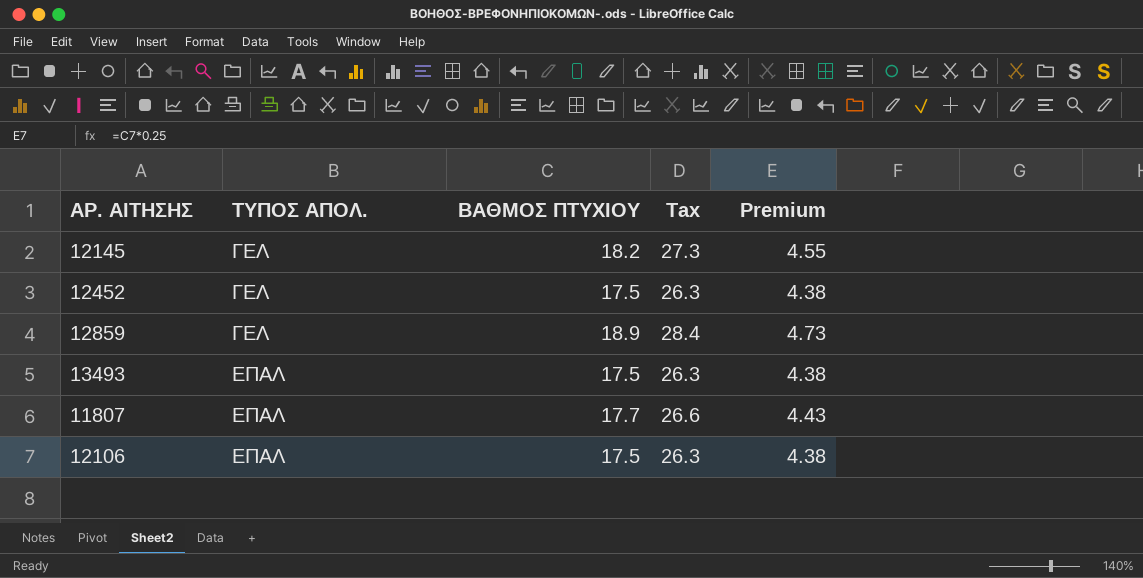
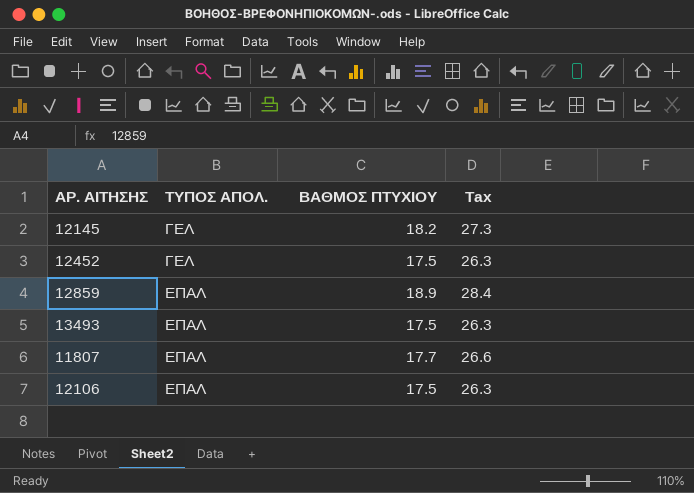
column Premium | formula: [ΒΑΘΜΟΣ ΠΤΥΧΙΟΥ] * 0.25 -> none
12859 | ΤΥΠΟΣ ΑΠΟΛ.: ΓΕΛ -> ΕΠΑΛ

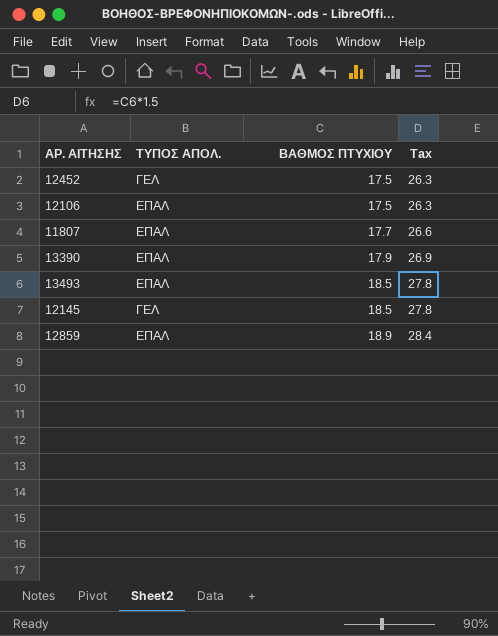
row order: ΤΥΠΟΣ ΑΠΟΛ. ascending -> ΒΑΘΜΟΣ ΠΤΥΧΙΟΥ ascending
row 13390: none -> ΕΠΑΛ | 17.9 | 26.9
13493 | ΒΑΘΜΟΣ ΠΤΥΧΙΟΥ: 17.5 -> 18.5
13493 | Tax: 26.3 -> 27.8
12145 | ΒΑΘΜΟΣ ΠΤΥΧΙΟΥ: 18.2 -> 18.5
12145 | Tax: 27.3 -> 27.8

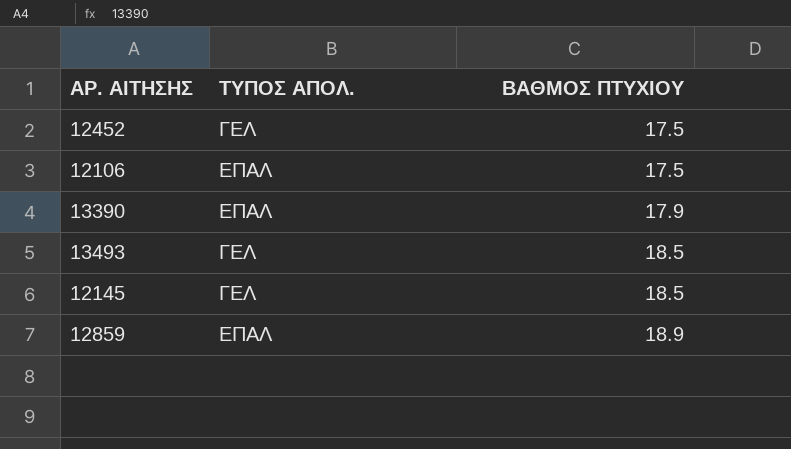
column Tax | formula: [ΒΑΘΜΟΣ ΠΤΥΧΙΟΥ] * 1.5 -> none
row 11807: ΕΠΑΛ | 17.7 | 26.6 -> none
13493 | ΤΥΠΟΣ ΑΠΟΛ.: ΕΠΑΛ -> ΓΕΛ

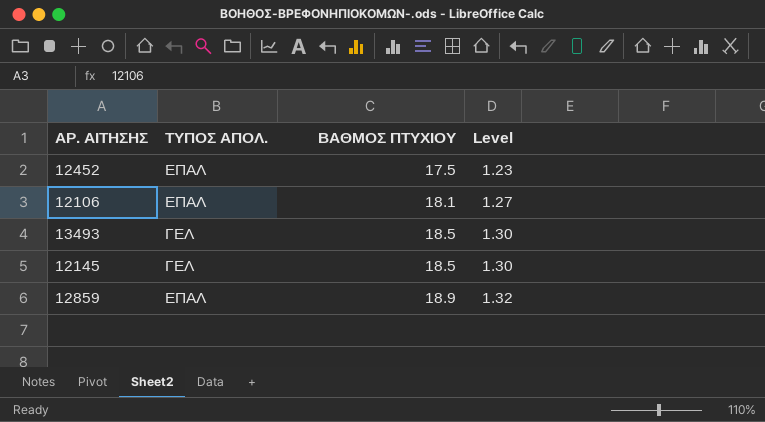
column Level | formula: none -> [ΒΑΘΜΟΣ ΠΤΥΧΙΟΥ] * 0.07
row 13390: ΕΠΑΛ | 17.9 -> none
12452 | ΤΥΠΟΣ ΑΠΟΛ.: ΓΕΛ -> ΕΠΑΛ
12106 | ΒΑΘΜΟΣ ΠΤΥΧΙΟΥ: 17.5 -> 18.1

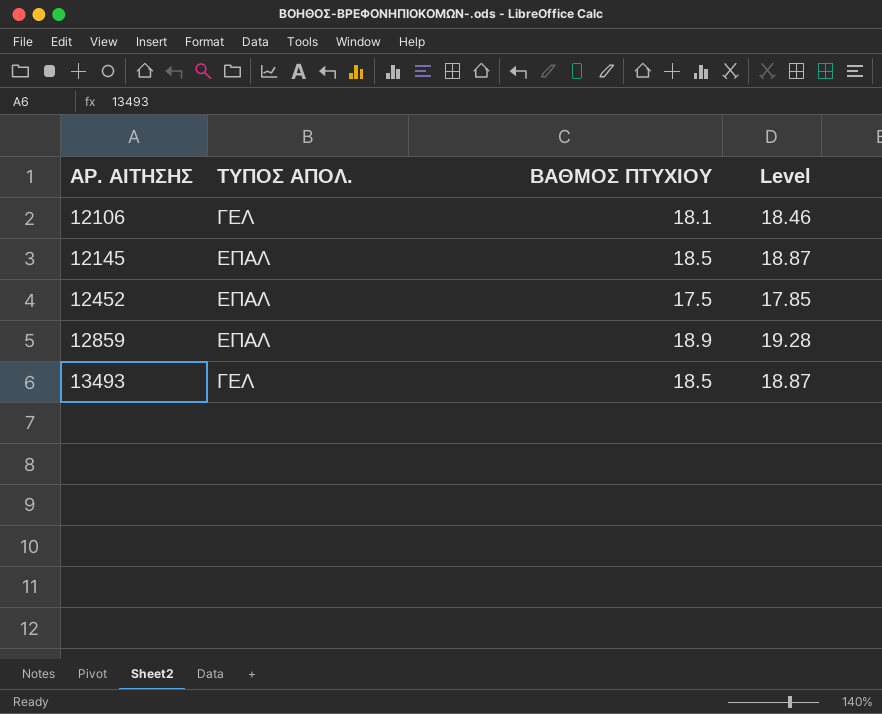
row order: ΒΑΘΜΟΣ ΠΤΥΧΙΟΥ ascending -> ΑΡ. ΑΙΤΗΣΗΣ ascending
column Level | formula: [ΒΑΘΜΟΣ ΠΤΥΧΙΟΥ] * 0.07 -> [ΒΑΘΜΟΣ ΠΤΥΧΙΟΥ] * 1.02
12106 | ΤΥΠΟΣ ΑΠΟΛ.: ΕΠΑΛ -> ΓΕΛ
12145 | ΤΥΠΟΣ ΑΠΟΛ.: ΓΕΛ -> ΕΠΑΛ

